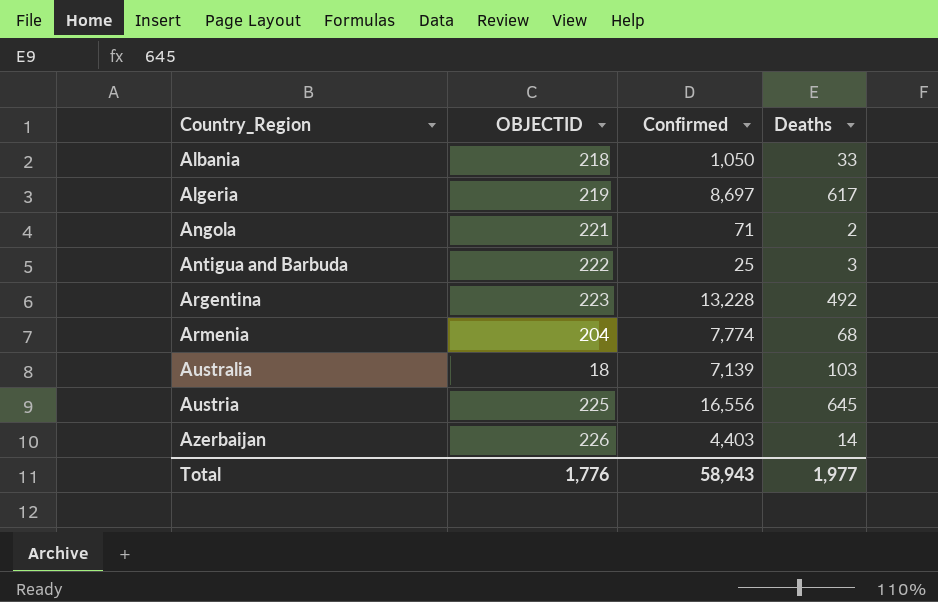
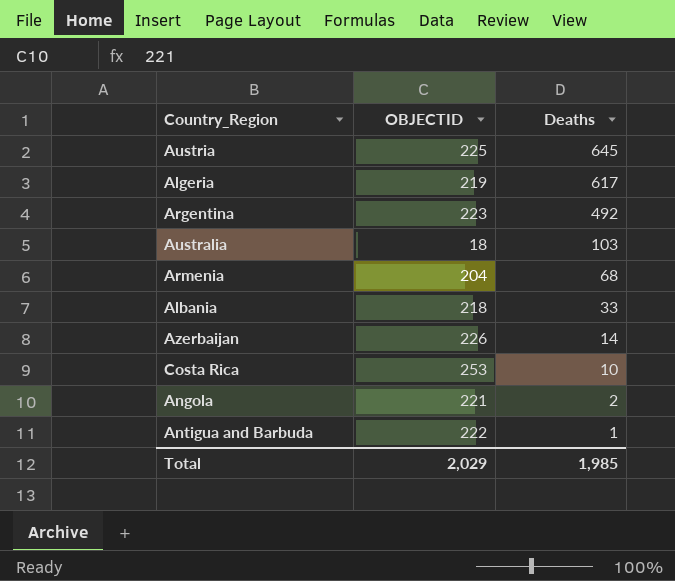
row order: Country_Region ascending -> Deaths descending
column Confirmed | position: 3 -> none
row Costa Rica: none -> 253 | 10
Antigua and Barbuda | Deaths: 3 -> 1
Total | OBJECTID: 1,776 -> 2,029
Total | Deaths: 1,977 -> 1,985

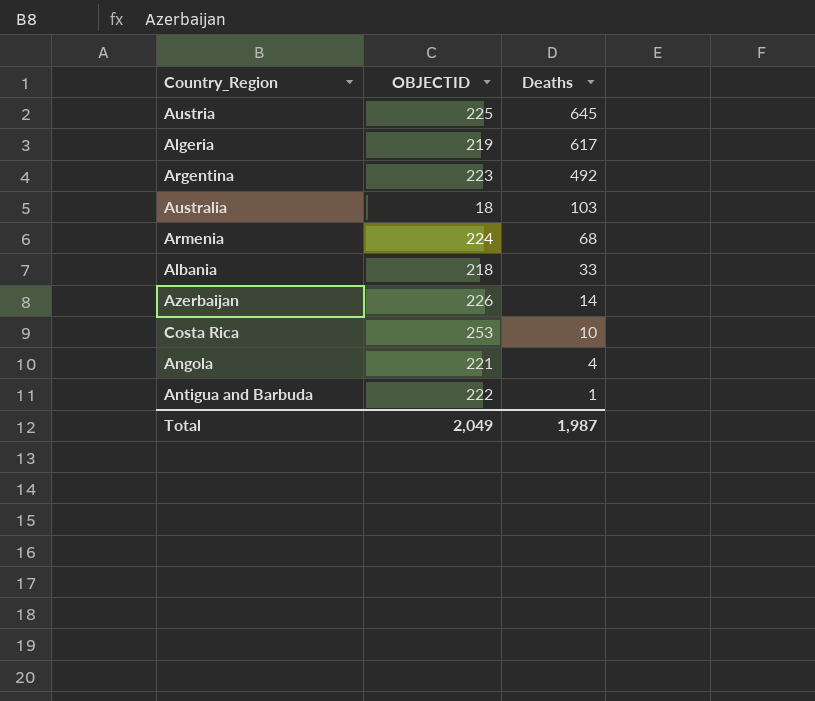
Armenia | OBJECTID: 204 -> 224
Angola | Deaths: 2 -> 4
Total | OBJECTID: 2,029 -> 2,049
Total | Deaths: 1,985 -> 1,987

